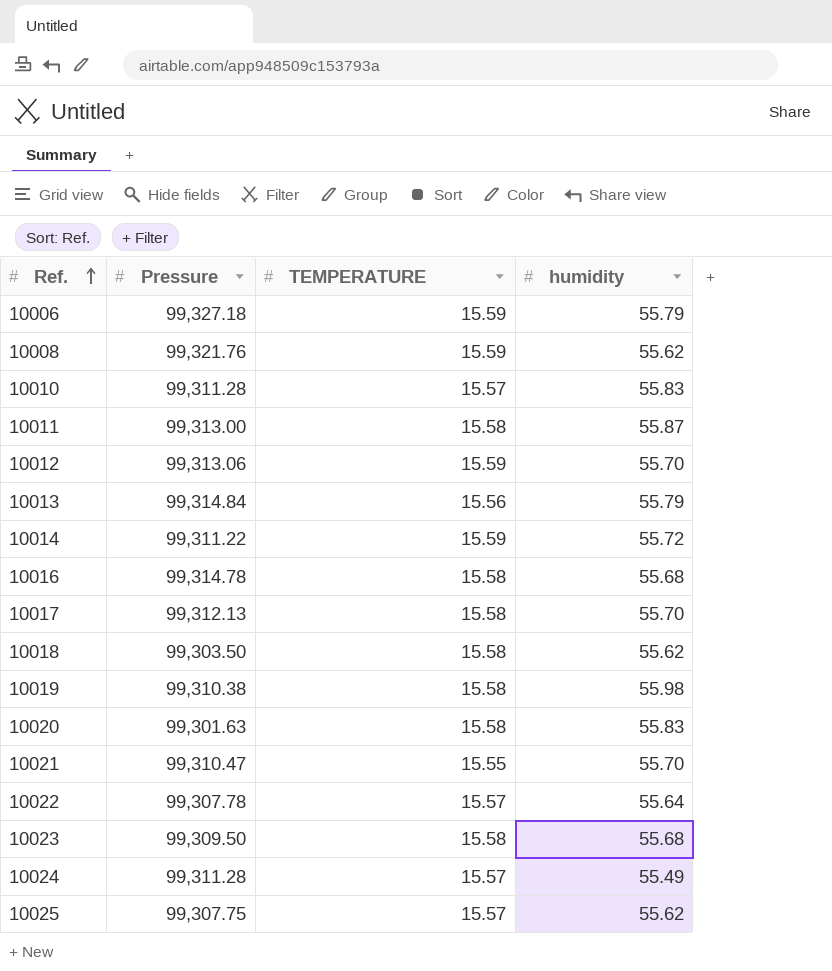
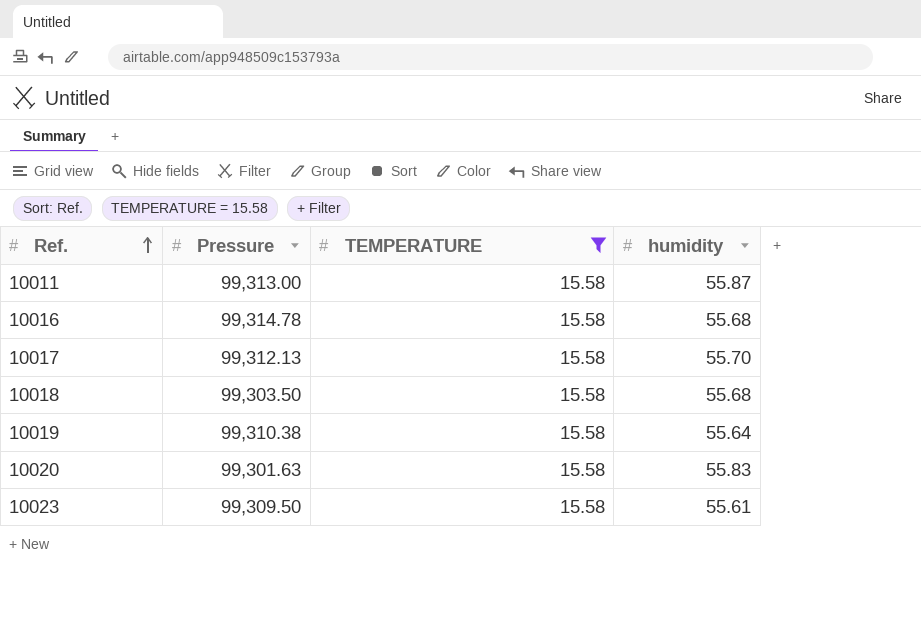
filter: none -> TEMPERATURE = 15.58
10018 | humidity: 55.62 -> 55.68
10019 | humidity: 55.98 -> 55.64
10023 | humidity: 55.68 -> 55.61

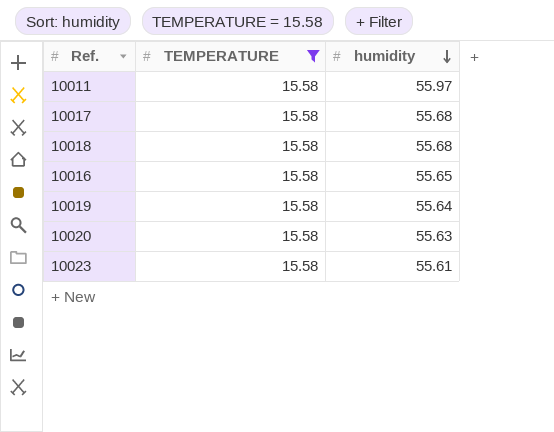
row order: Ref. ascending -> humidity descending
column Pressure | position: 2 -> none
10011 | humidity: 55.87 -> 55.97
10017 | humidity: 55.70 -> 55.68
10016 | humidity: 55.68 -> 55.65
10020 | humidity: 55.83 -> 55.63

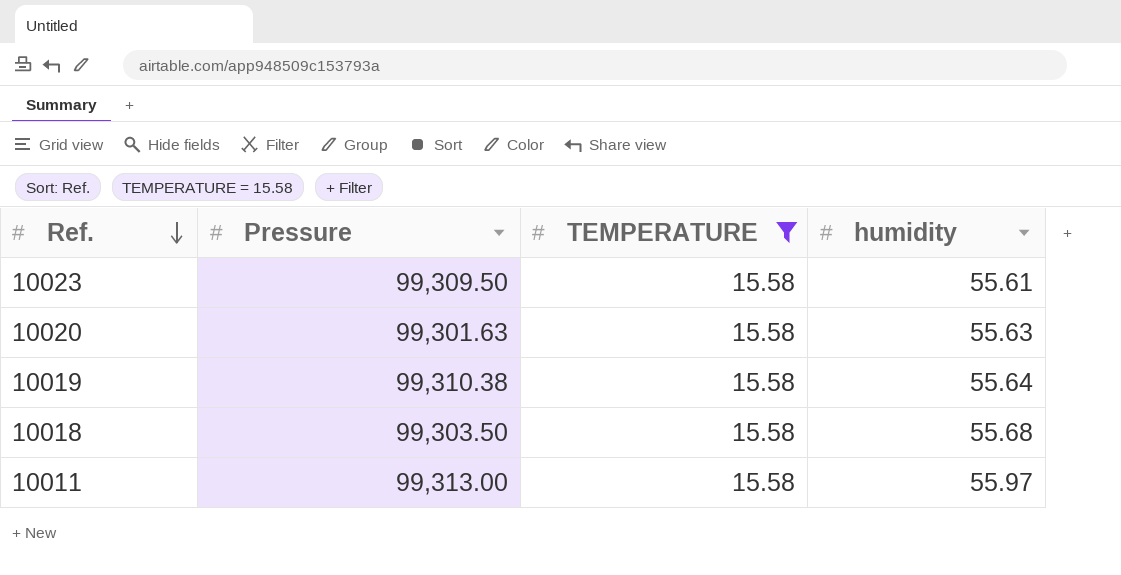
row order: humidity descending -> Ref. descending
column Pressure | position: none -> 2
row 10017: 15.58 | 55.68 -> none
row 10016: 15.58 | 55.65 -> none

